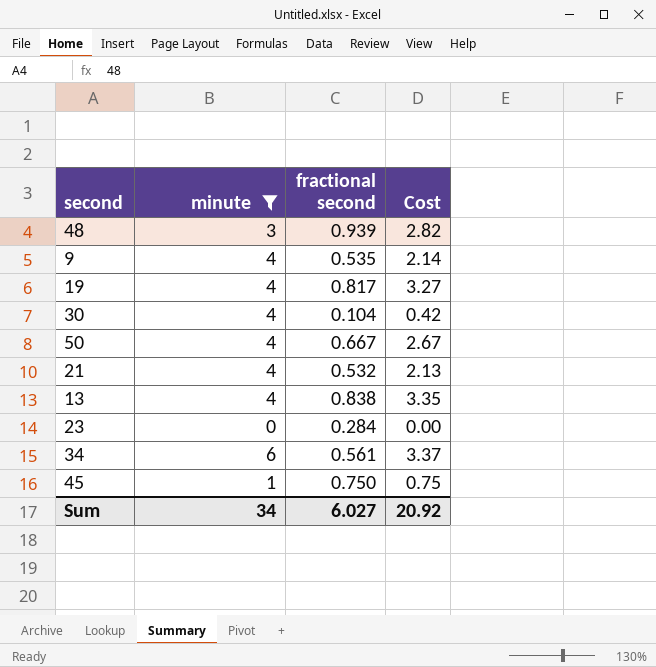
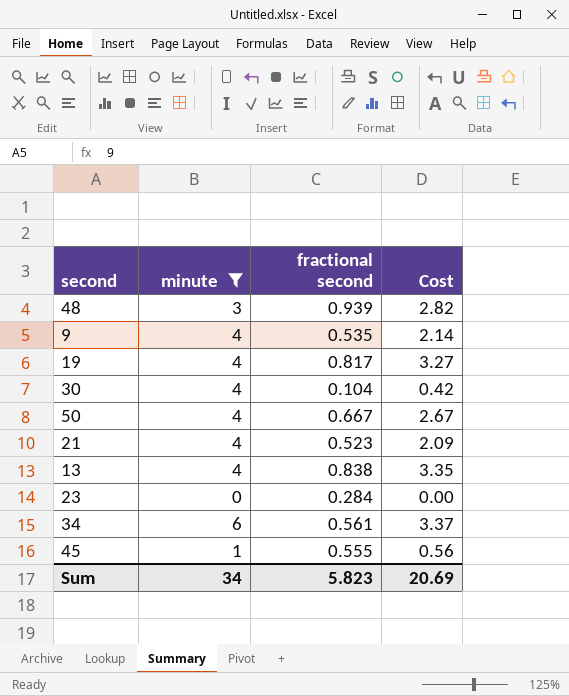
21 | fractional second: 0.532 -> 0.523
21 | Cost: 2.13 -> 2.09
45 | fractional second: 0.750 -> 0.555
45 | Cost: 0.75 -> 0.56
Sum | fractional second: 6.027 -> 5.823
Sum | Cost: 20.92 -> 20.69

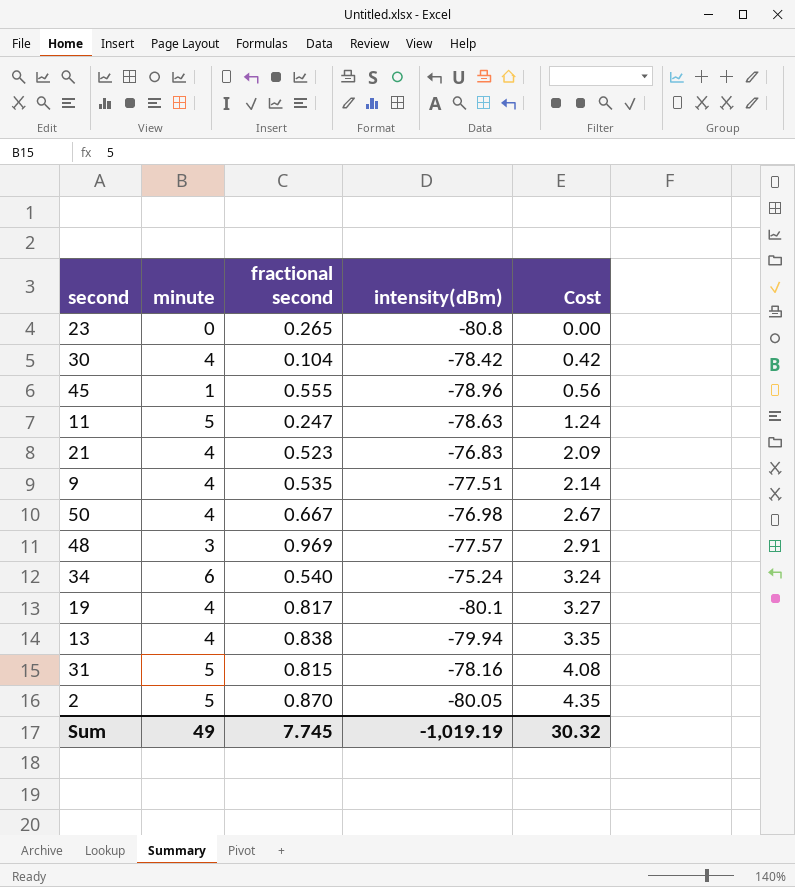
filter: minute != 5 -> none
row order: none -> Cost ascending
column intensity(dBm) | position: none -> 4
23 | fractional second: 0.284 -> 0.265
48 | fractional second: 0.939 -> 0.969
48 | Cost: 2.82 -> 2.91
34 | fractional second: 0.561 -> 0.540
34 | Cost: 3.37 -> 3.24
Sum | minute: 34 -> 49
Sum | fractional second: 5.823 -> 7.745
Sum | Cost: 20.69 -> 30.32

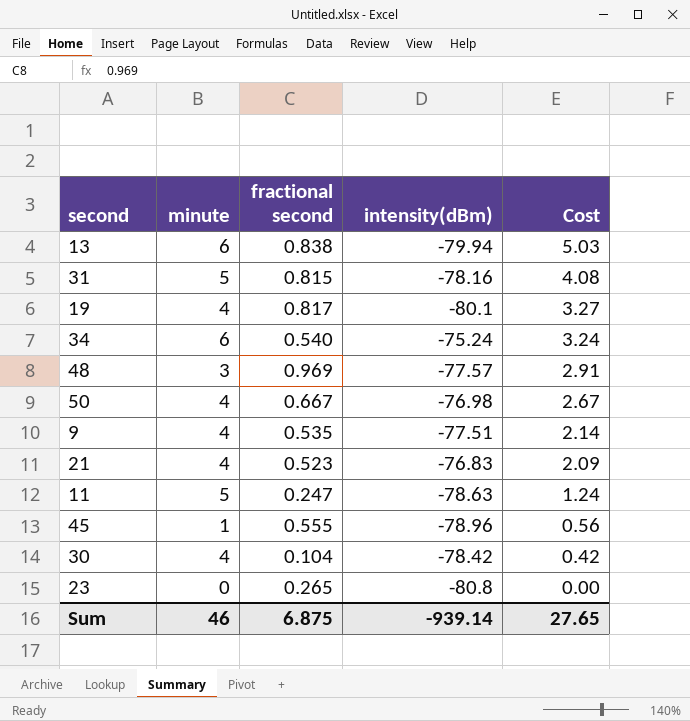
row order: Cost ascending -> Cost descending
row 2: 5 | 0.870 | -80.05 | 4.35 -> none
13 | minute: 4 -> 6
13 | Cost: 3.35 -> 5.03
Sum | minute: 49 -> 46
Sum | fractional second: 7.745 -> 6.875
Sum | intensity(dBm): -1,019.19 -> -939.14
Sum | Cost: 30.32 -> 27.65

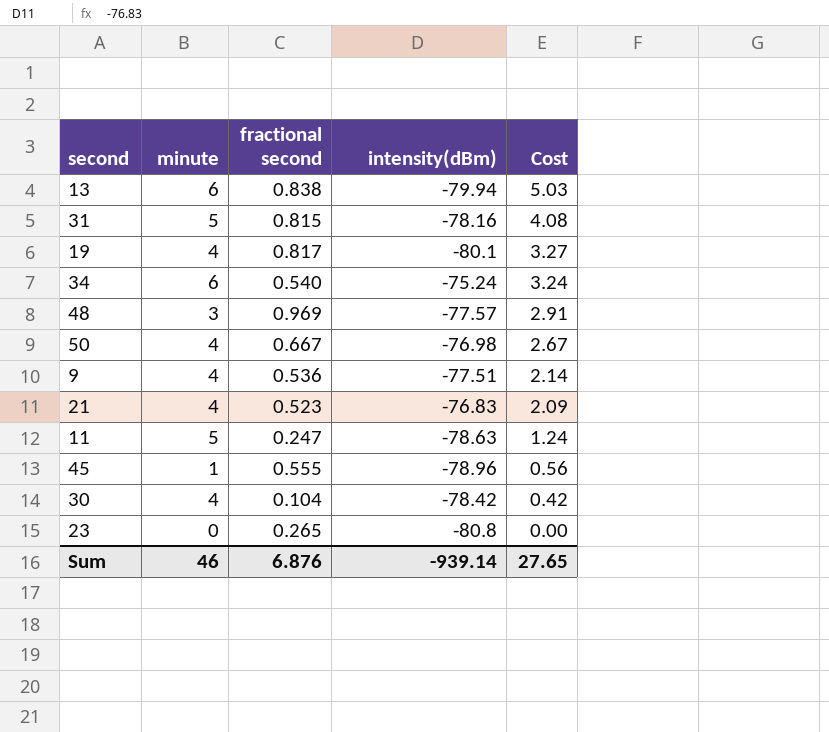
9 | fractional second: 0.535 -> 0.536
Sum | fractional second: 6.875 -> 6.876

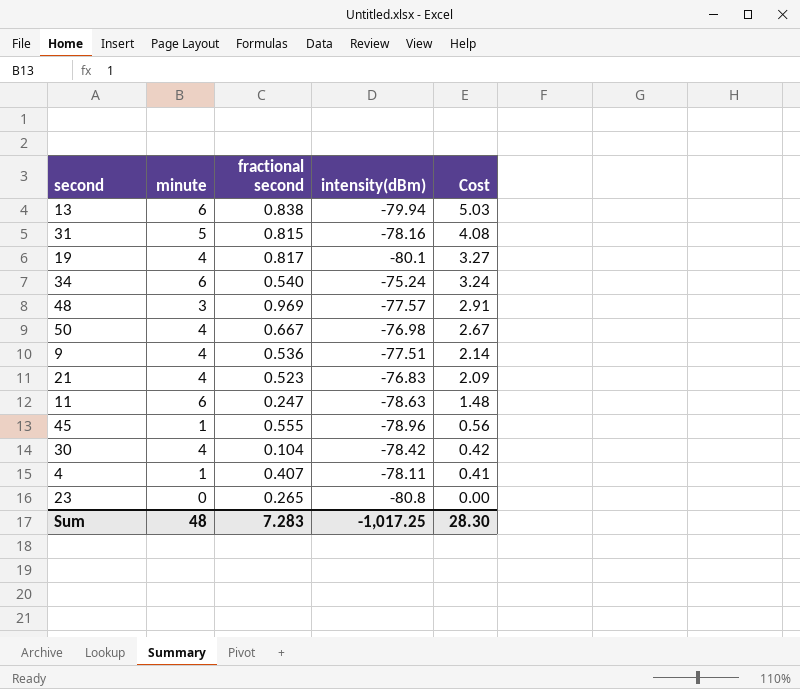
11 | minute: 5 -> 6
11 | Cost: 1.24 -> 1.48
row 4: none -> 1 | 0.407 | -78.11 | 0.41
Sum | minute: 46 -> 48
Sum | fractional second: 6.876 -> 7.283
Sum | intensity(dBm): -939.14 -> -1,017.25
Sum | Cost: 27.65 -> 28.30

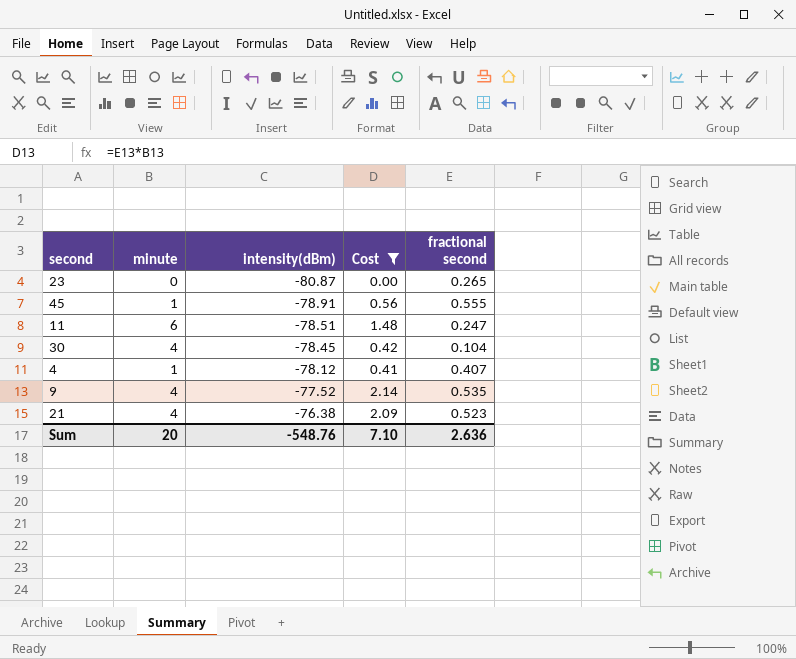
filter: none -> Cost <= 2.14
row order: Cost descending -> intensity(dBm) ascending
column fractional second | position: 3 -> 5
23 | intensity(dBm): -80.8 -> -80.87
45 | intensity(dBm): -78.96 -> -78.91
11 | intensity(dBm): -78.63 -> -78.51
30 | intensity(dBm): -78.42 -> -78.45
4 | intensity(dBm): -78.11 -> -78.12
9 | intensity(dBm): -77.51 -> -77.52
9 | fractional second: 0.536 -> 0.535
21 | intensity(dBm): -76.83 -> -76.38
Sum | minute: 48 -> 20
Sum | intensity(dBm): -1,017.25 -> -548.76
Sum | Cost: 28.30 -> 7.10
Sum | fractional second: 7.283 -> 2.636

